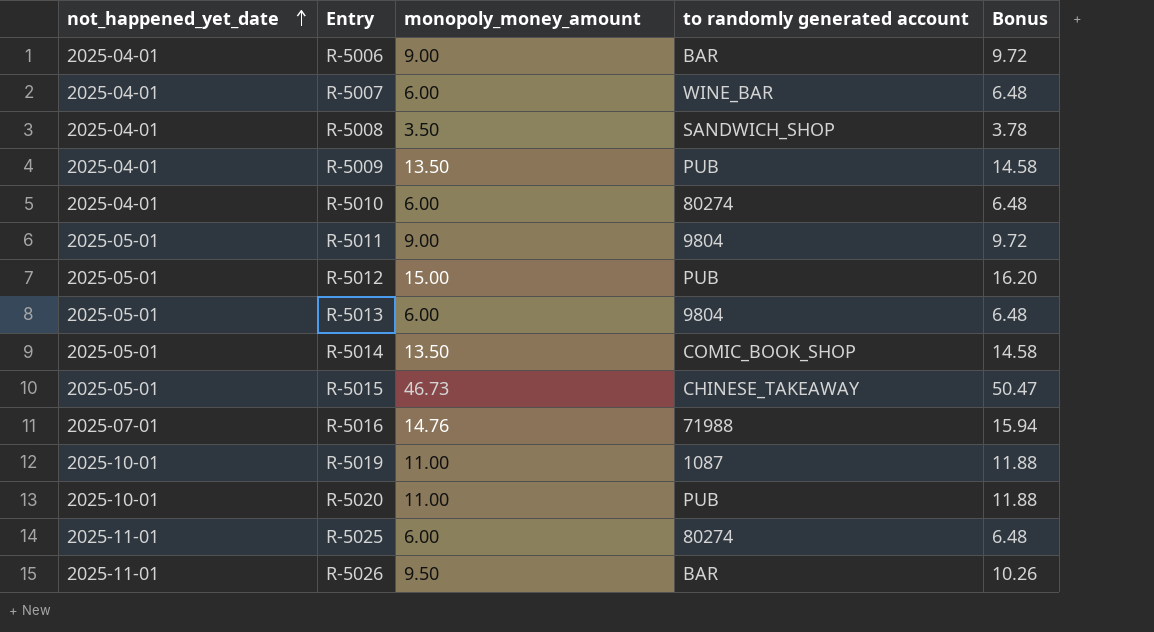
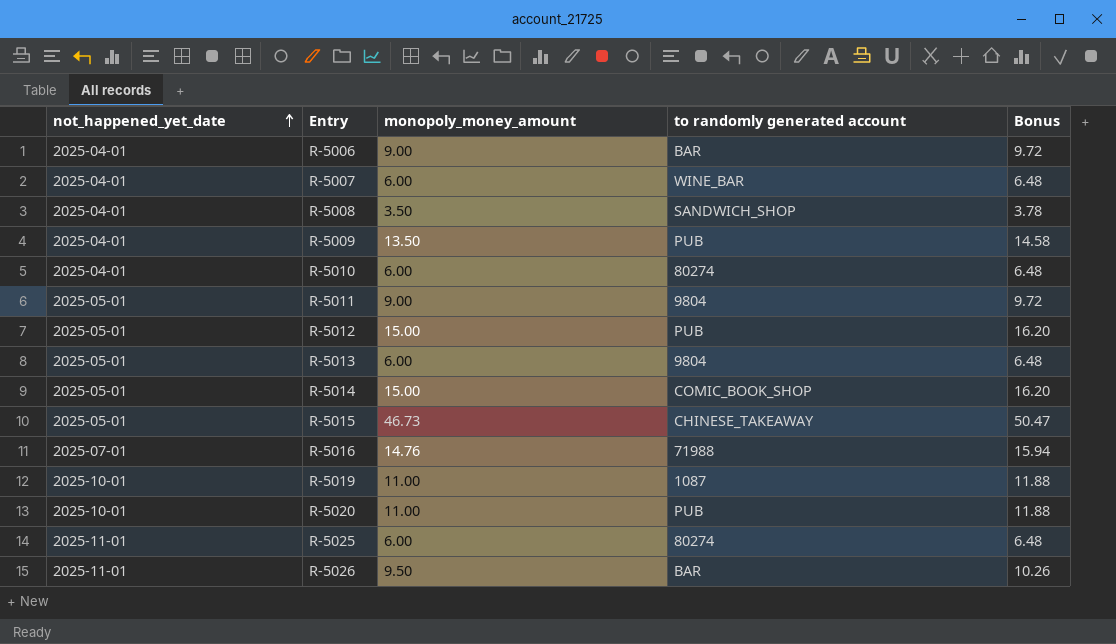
R-5014 | monopoly_money_amount: 13.50 -> 15.00
R-5014 | Bonus: 14.58 -> 16.20

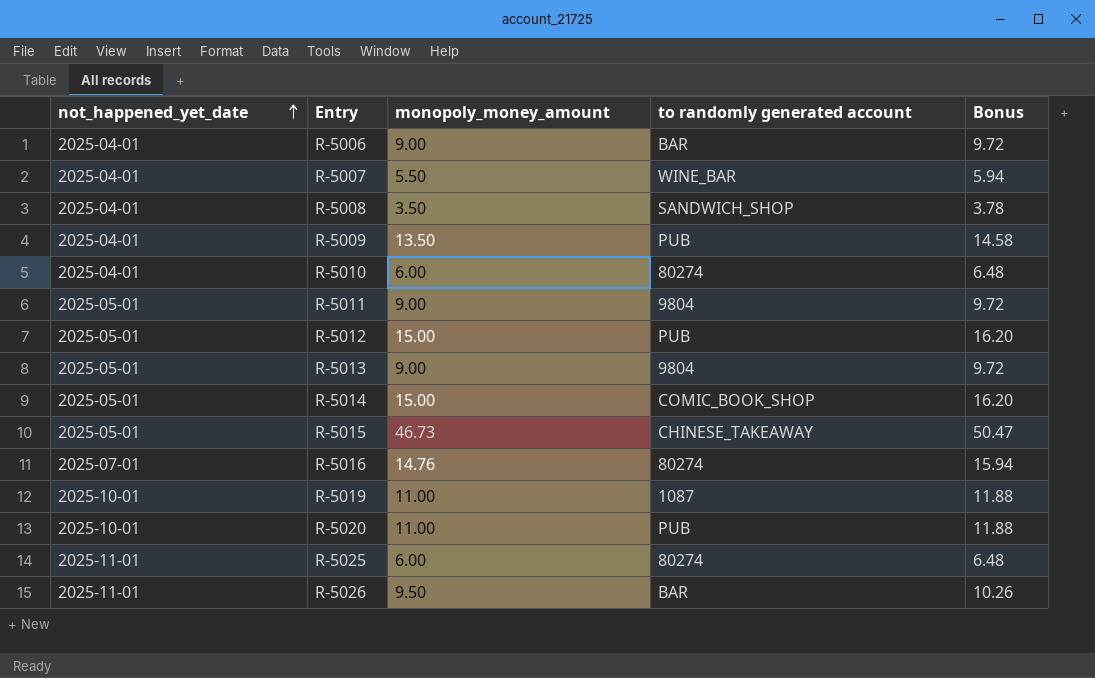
R-5007 | monopoly_money_amount: 6.00 -> 5.50
R-5007 | Bonus: 6.48 -> 5.94
R-5013 | monopoly_money_amount: 6.00 -> 9.00
R-5013 | Bonus: 6.48 -> 9.72
R-5016 | to randomly generated account: 71988 -> 80274

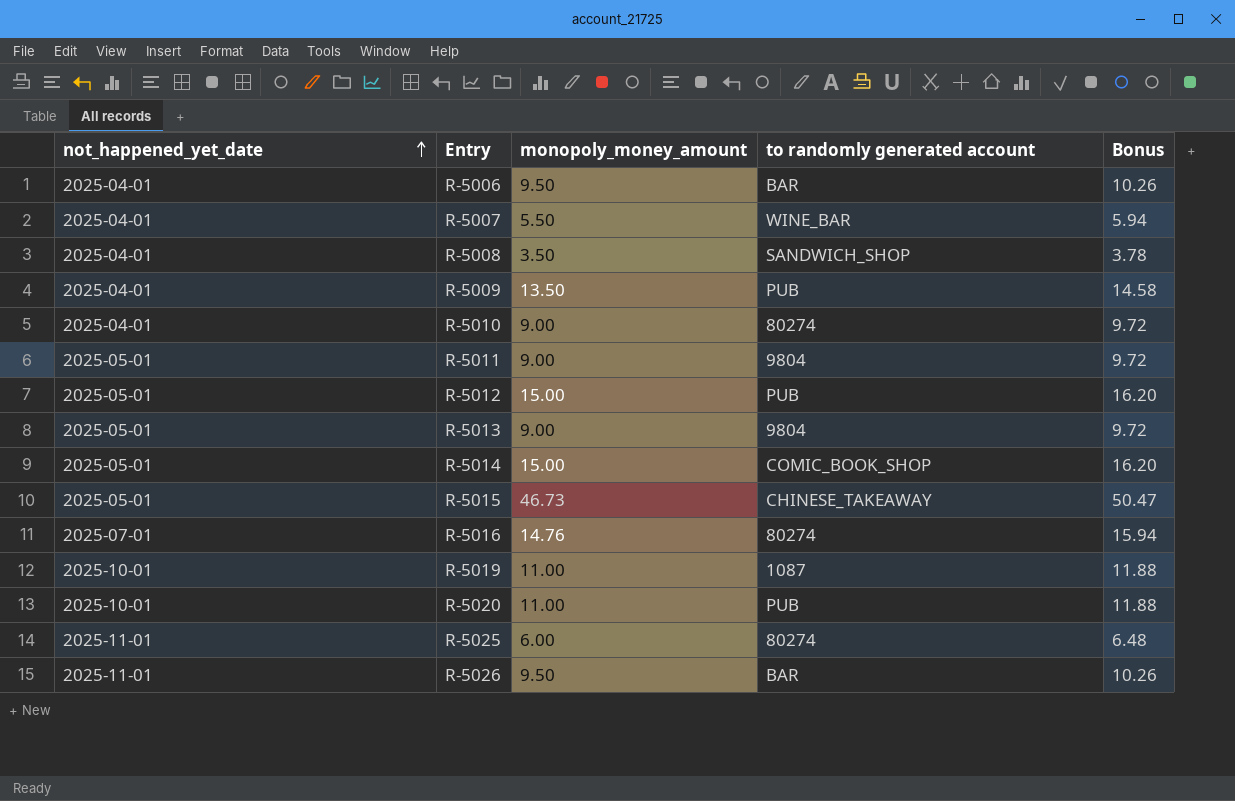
R-5006 | monopoly_money_amount: 9.00 -> 9.50
R-5006 | Bonus: 9.72 -> 10.26
R-5010 | monopoly_money_amount: 6.00 -> 9.00
R-5010 | Bonus: 6.48 -> 9.72

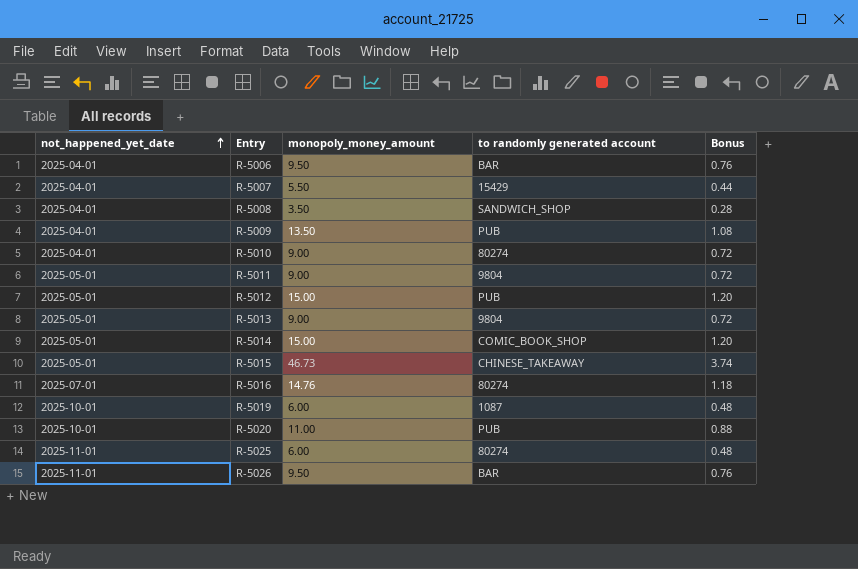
column Bonus | formula: [monopoly_money_amount] * 1.08 -> [monopoly_money_amount] * 0.08
R-5007 | to randomly generated account: WINE_BAR -> 15429
R-5019 | monopoly_money_amount: 11.00 -> 6.00

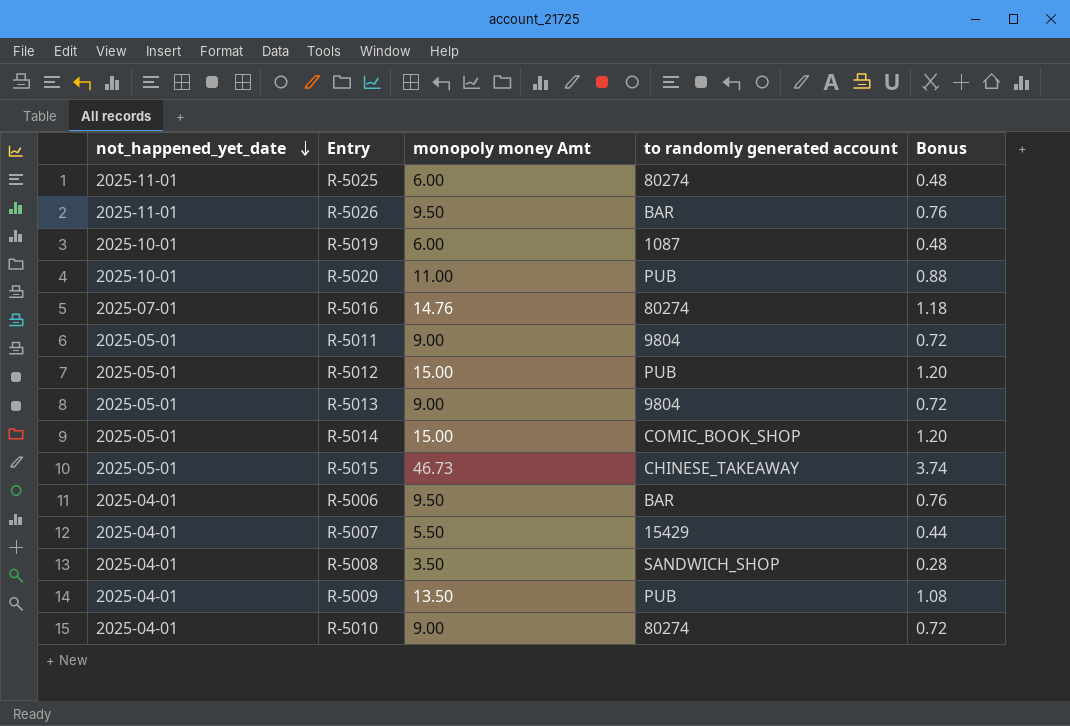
row order: not_happened_yet_date ascending -> not_happened_yet_date descending
column name: monopoly_money_amount -> monopoly money Amt

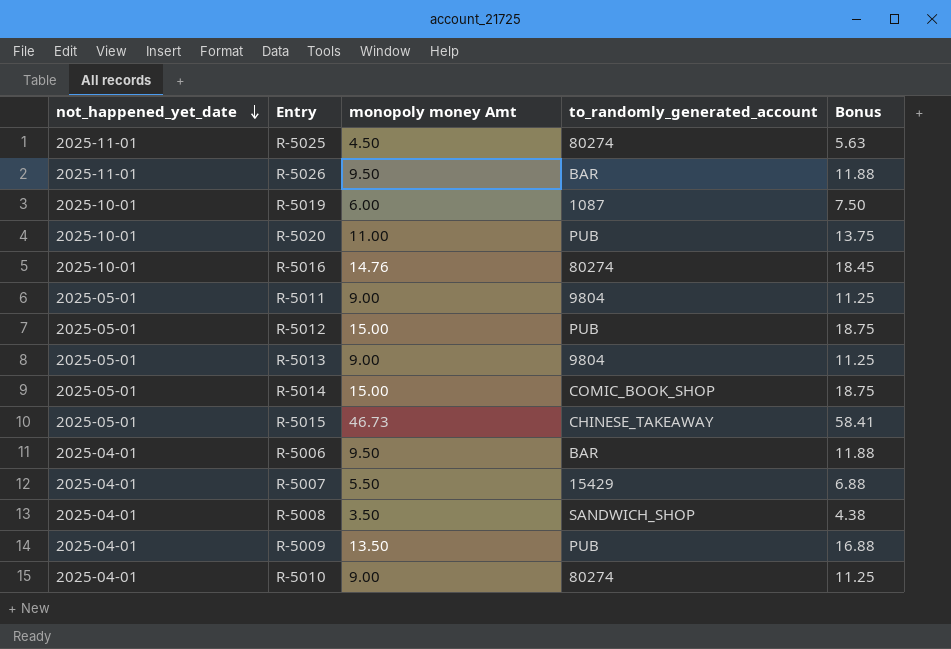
column name: to randomly generated account -> to_randomly_generated_account
column Bonus | formula: [monopoly money Amt] * 0.08 -> [monopoly money Amt] * 1.25
R-5025 | monopoly money Amt: 6.00 -> 4.50
R-5016 | not_happened_yet_date: 2025-07-01 -> 2025-10-01

